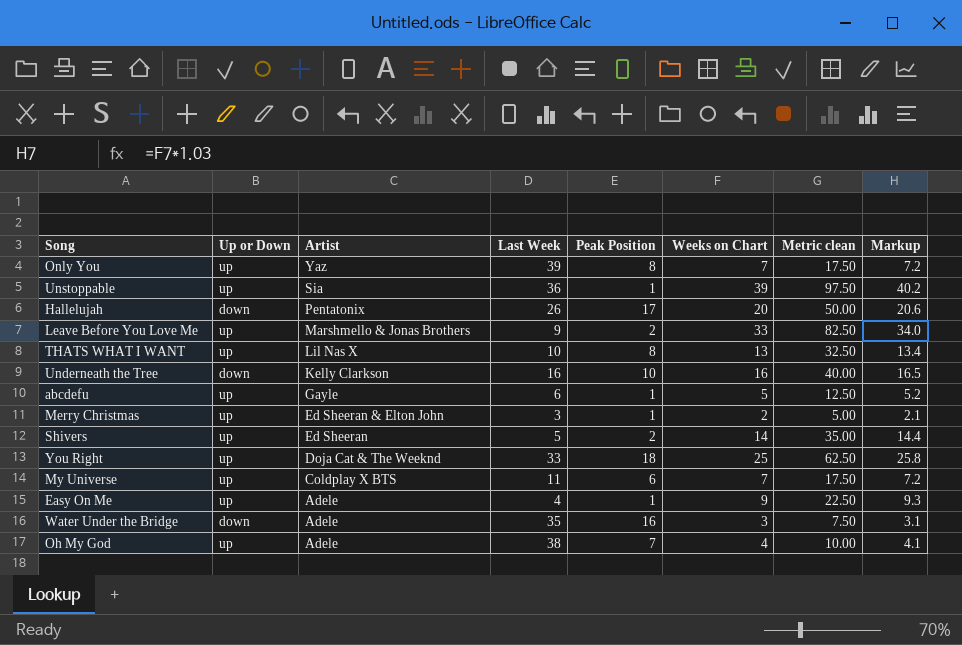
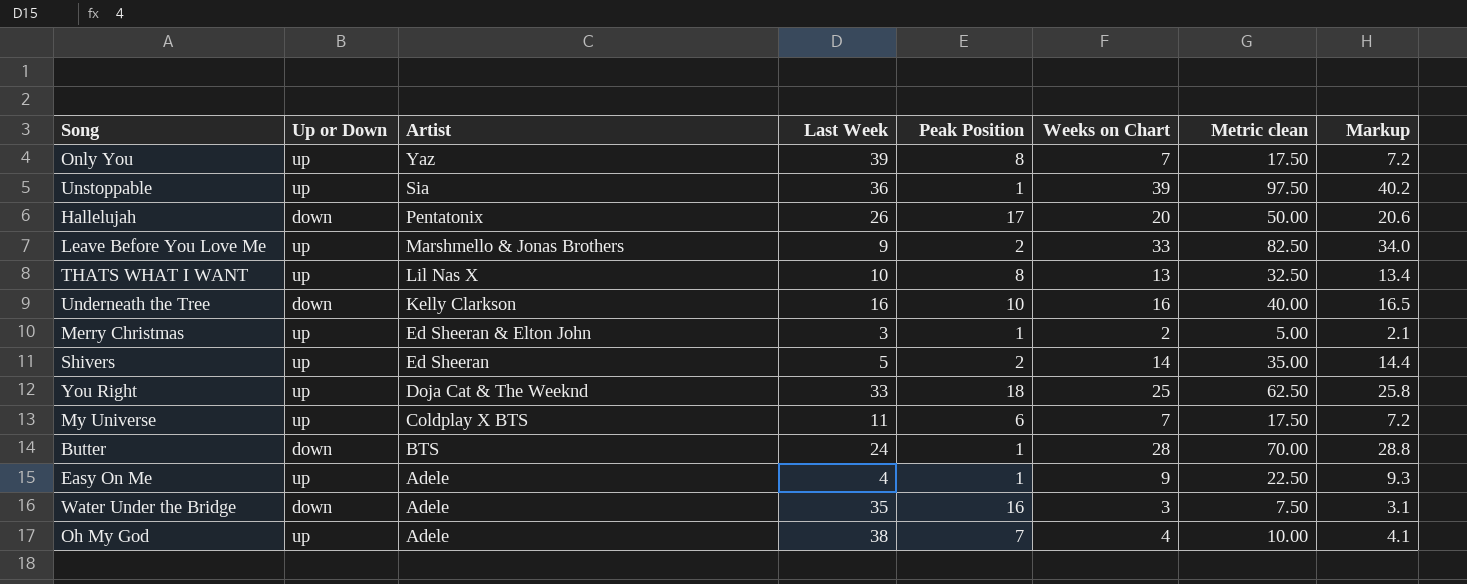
row abcdefu: up | Gayle | 6 | 1 | 5 | 12.50 | 5.2 -> none
row Butter: none -> down | BTS | 24 | 1 | 28 | 70.00 | 28.8

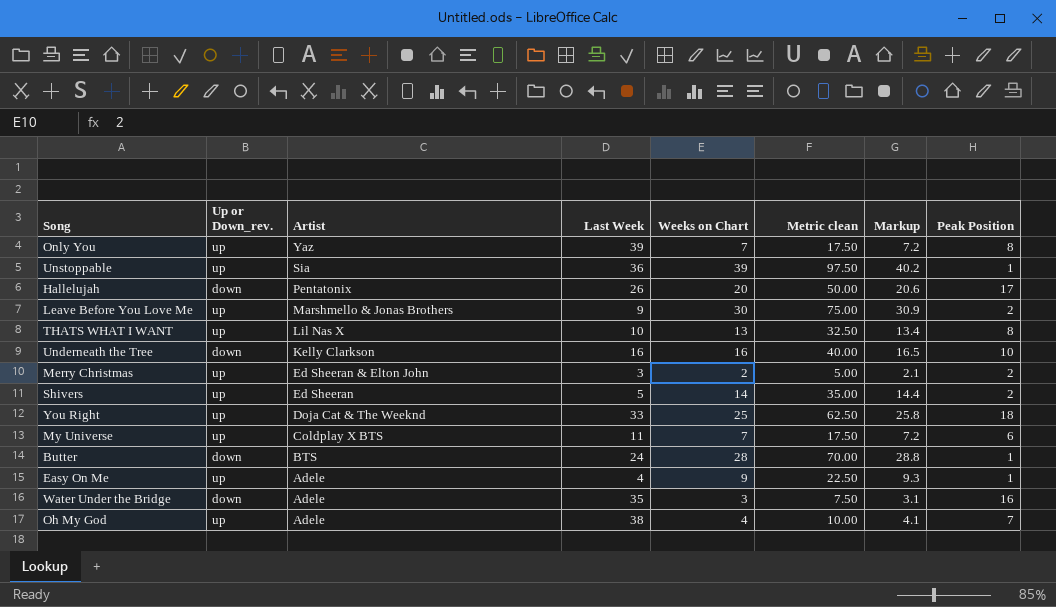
column name: Up or Down -> Up or Down_rev.
column Peak Position | position: 5 -> 8
Leave Before You Love Me | Weeks on Chart: 33 -> 30
Leave Before You Love Me | Metric clean: 82.50 -> 75.00
Leave Before You Love Me | Markup: 34.0 -> 30.9
Merry Christmas | Peak Position: 1 -> 2

